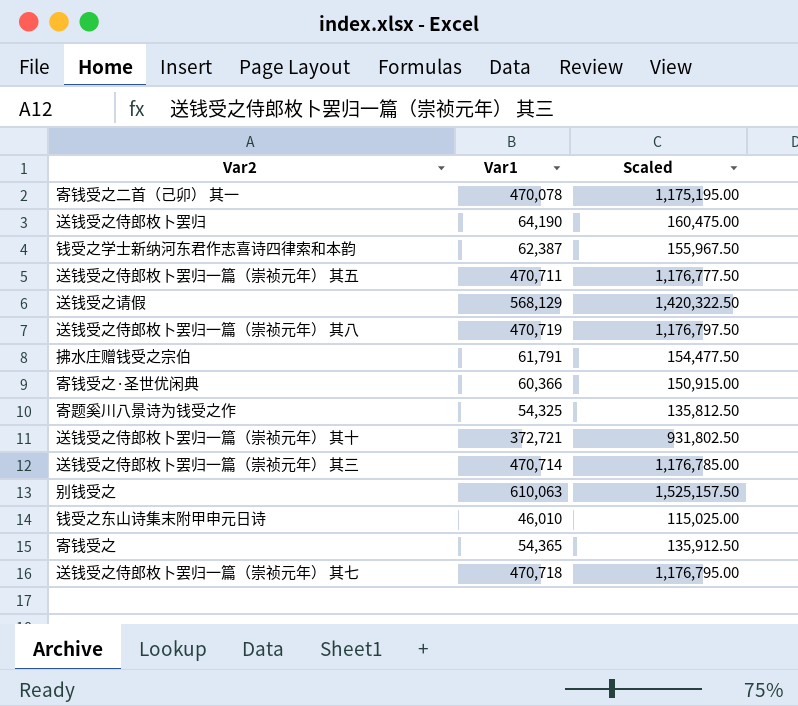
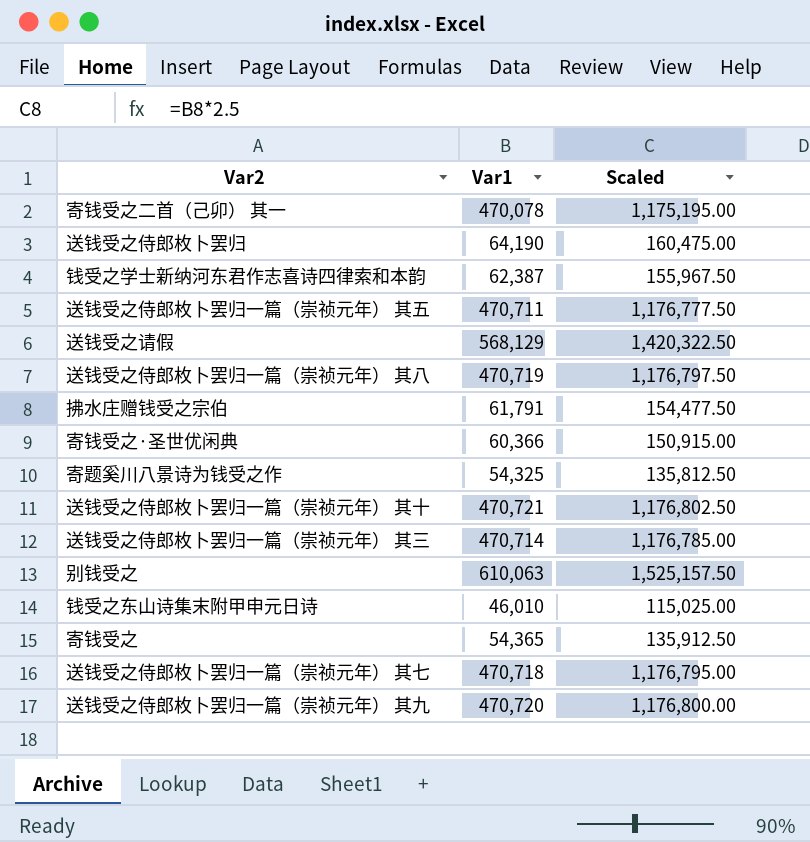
送钱受之侍郎枚卜罢归一篇（崇祯元年） 其十 | Var1: 372,721 -> 470,721
送钱受之侍郎枚卜罢归一篇（崇祯元年） 其十 | Scaled: 931,802.50 -> 1,176,802.50
row 送钱受之侍郎枚卜罢归一篇（崇祯元年） 其九: none -> 470,720 | 1,176,800.00

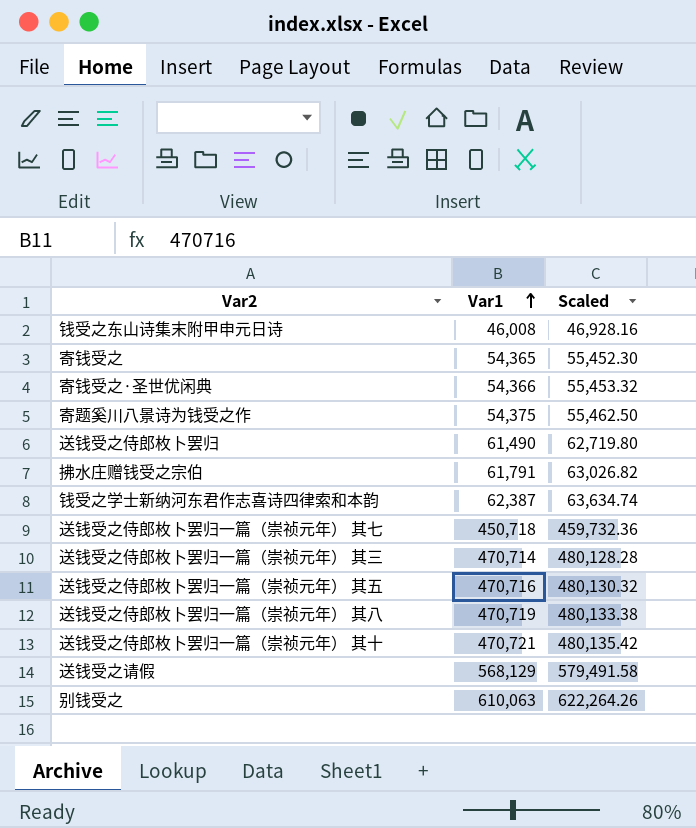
row order: none -> Var1 ascending
column Scaled | formula: [Var1] * 2.5 -> [Var1] * 1.02
row 寄钱受之二首（己卯） 其一: 470,078 | 1,175,195.00 -> none
row 送钱受之侍郎枚卜罢归一篇（崇祯元年） 其九: 470,720 | 1,176,800.00 -> none
钱受之东山诗集末附甲申元日诗 | Var1: 46,010 -> 46,008
寄钱受之·圣世优闲典 | Var1: 60,366 -> 54,366
寄题奚川八景诗为钱受之作 | Var1: 54,325 -> 54,375
送钱受之侍郎枚卜罢归 | Var1: 64,190 -> 61,490
送钱受之侍郎枚卜罢归一篇（崇祯元年） 其七 | Var1: 470,718 -> 450,718
送钱受之侍郎枚卜罢归一篇（崇祯元年） 其五 | Var1: 470,711 -> 470,716

